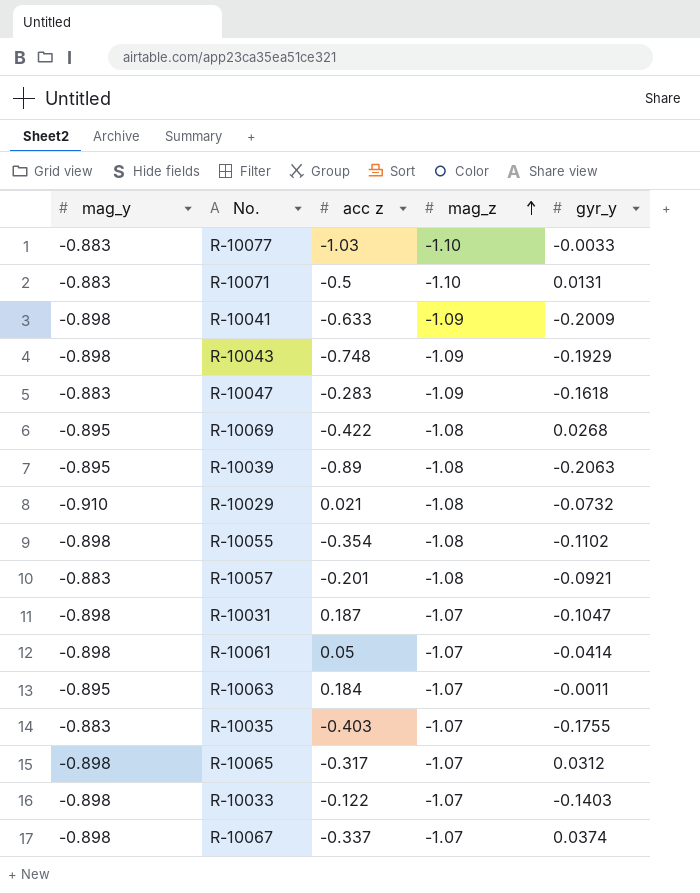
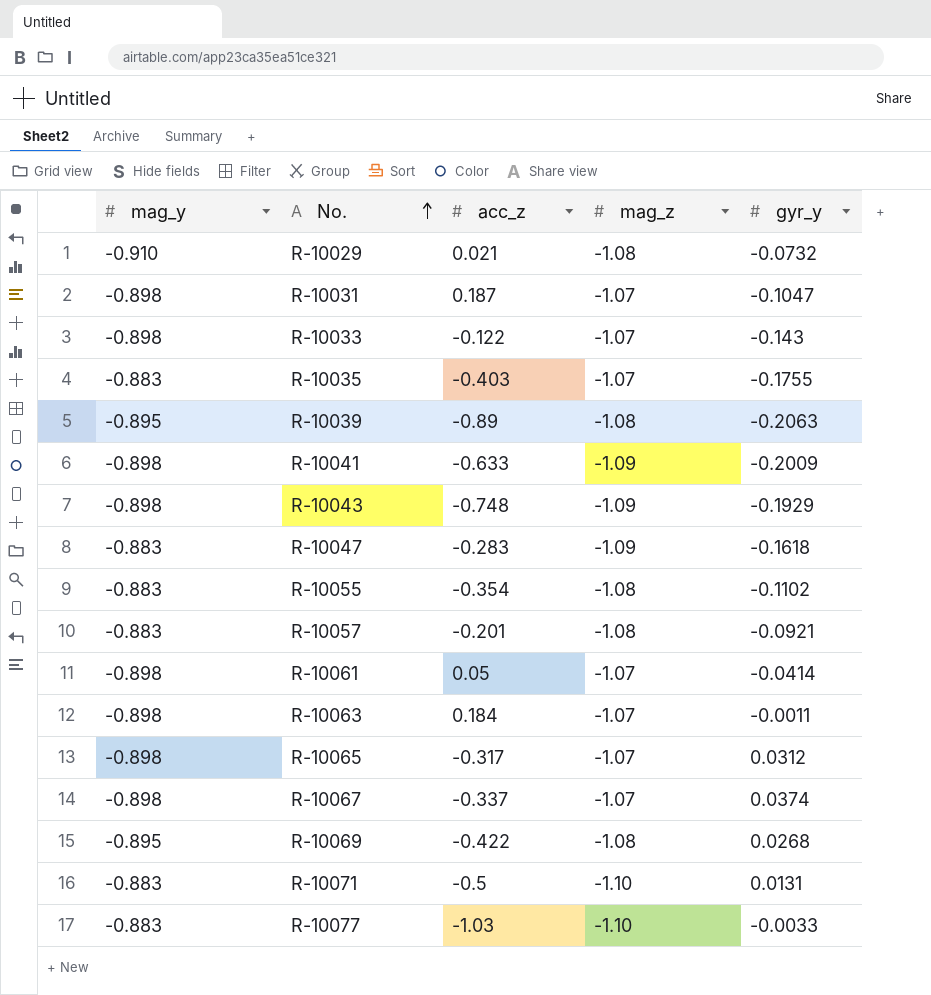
row order: mag_z ascending -> No. ascending
column name: acc z -> acc_z
R-10033 | gyr_y: -0.1403 -> -0.143
R-10055 | mag_y: -0.898 -> -0.883
R-10063 | mag_y: -0.895 -> -0.898

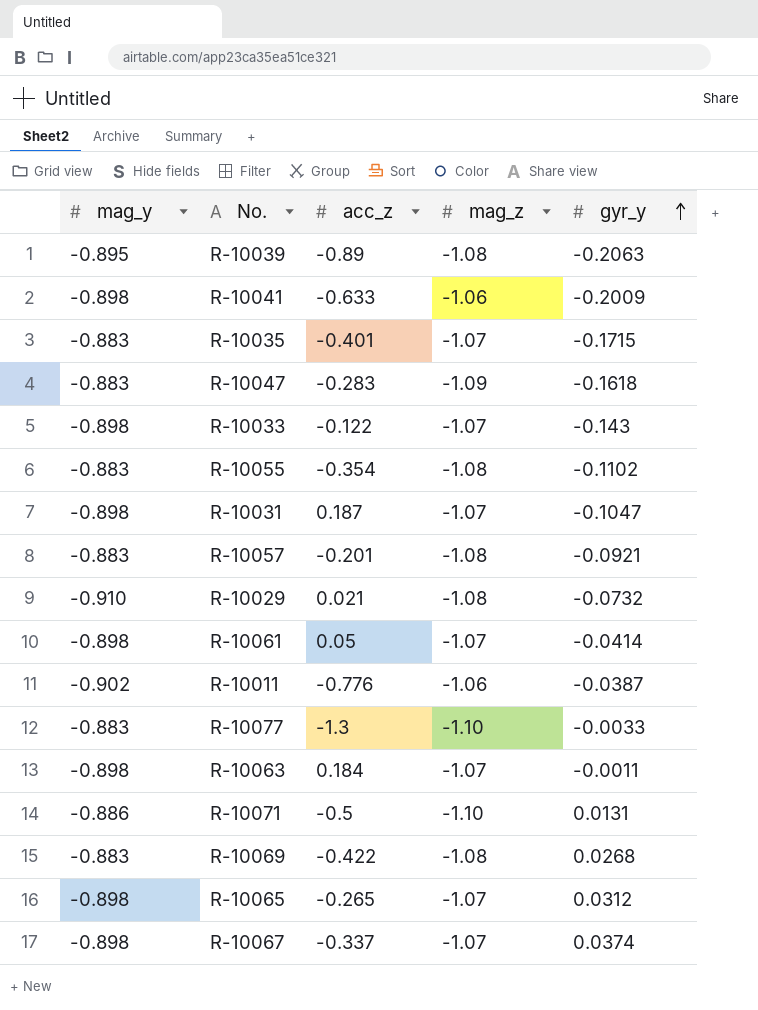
row order: No. ascending -> gyr_y ascending
row R-10043: -0.898 | -0.748 | -1.09 | -0.1929 -> none
R-10041 | mag_z: -1.09 -> -1.06
R-10035 | acc_z: -0.403 -> -0.401
R-10035 | gyr_y: -0.1755 -> -0.1715
row R-10011: none -> -0.902 | -0.776 | -1.06 | -0.0387
R-10077 | acc_z: -1.03 -> -1.3
R-10071 | mag_y: -0.883 -> -0.886
R-10069 | mag_y: -0.895 -> -0.883
R-10065 | acc_z: -0.317 -> -0.265

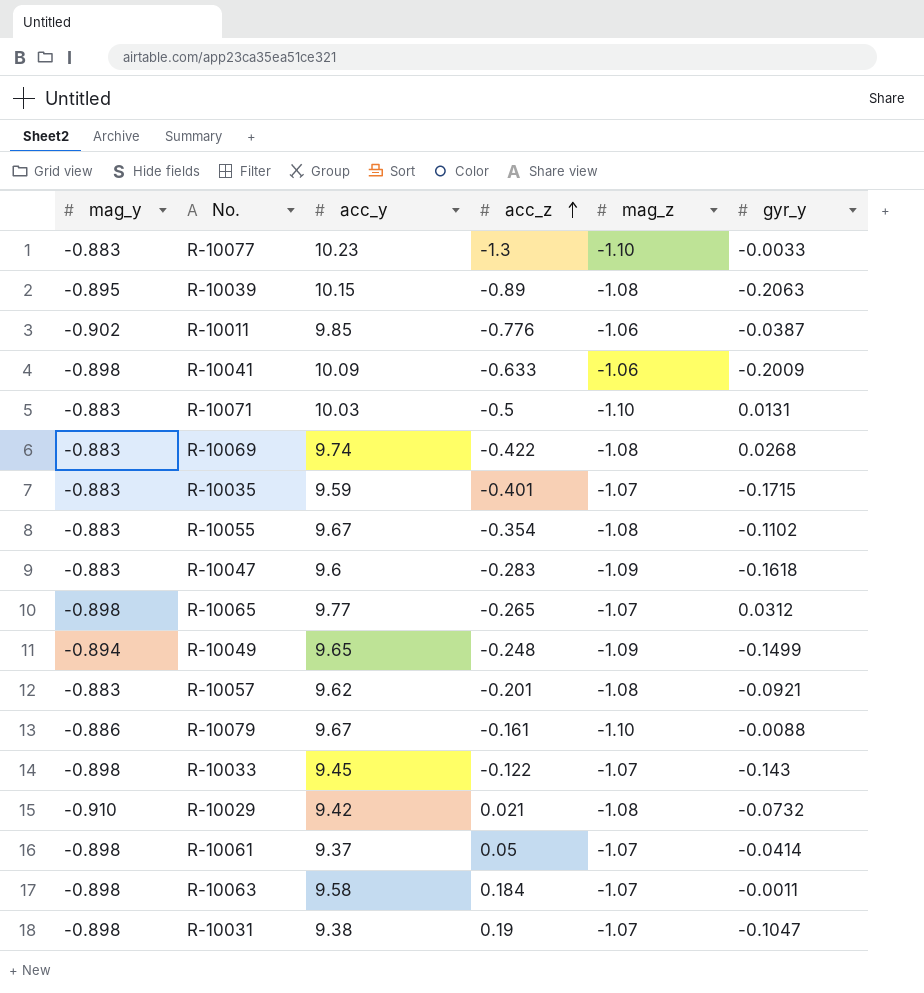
row order: gyr_y ascending -> acc_z ascending
column acc_y | position: none -> 3
row R-10067: -0.898 | -0.337 | -1.07 | 0.0374 -> none
R-10071 | mag_y: -0.886 -> -0.883
row R-10049: none -> -0.894 | 9.65 | -0.248 | -1.09 | -0.1499
row R-10079: none -> -0.886 | 9.67 | -0.161 | -1.10 | -0.0088
R-10031 | acc_z: 0.187 -> 0.19

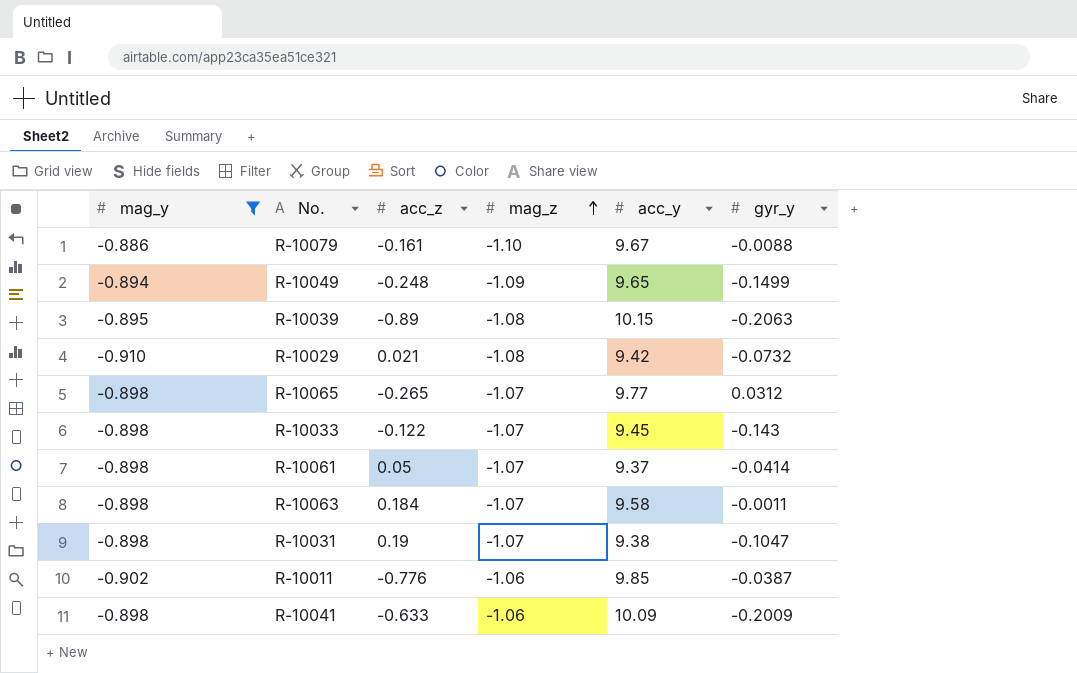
filter: none -> mag_y != -0.883
row order: acc_z ascending -> mag_z ascending
column acc_y | position: 3 -> 5

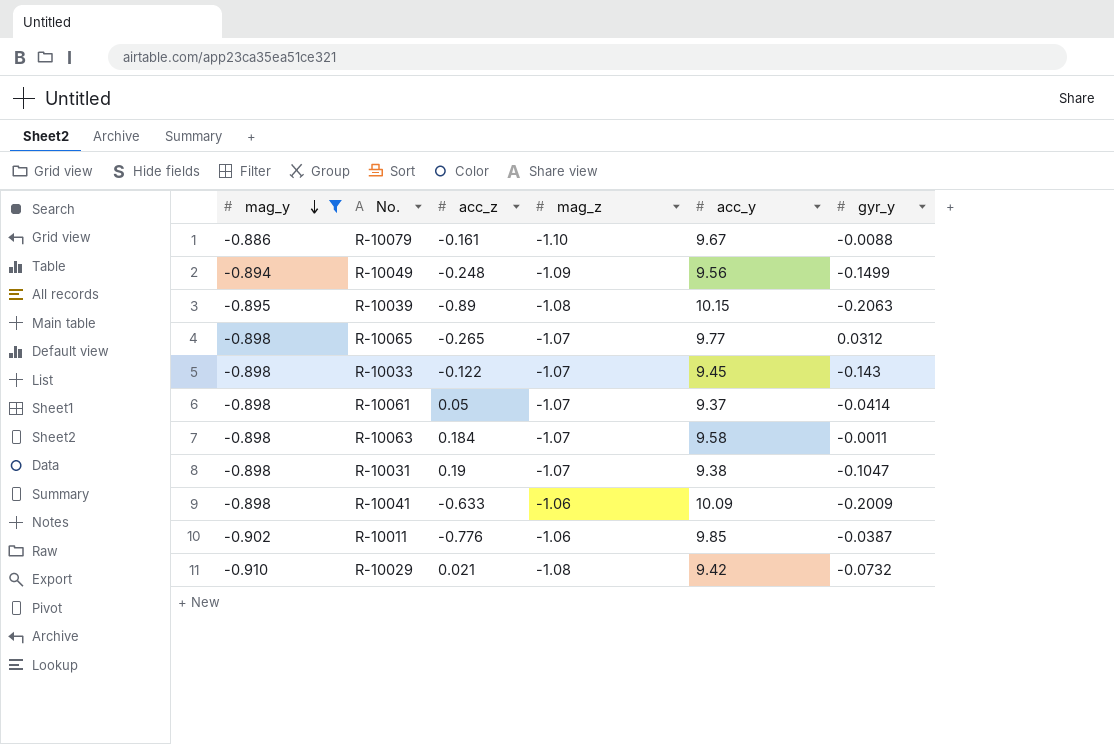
row order: mag_z ascending -> mag_y descending
R-10049 | acc_y: 9.65 -> 9.56

